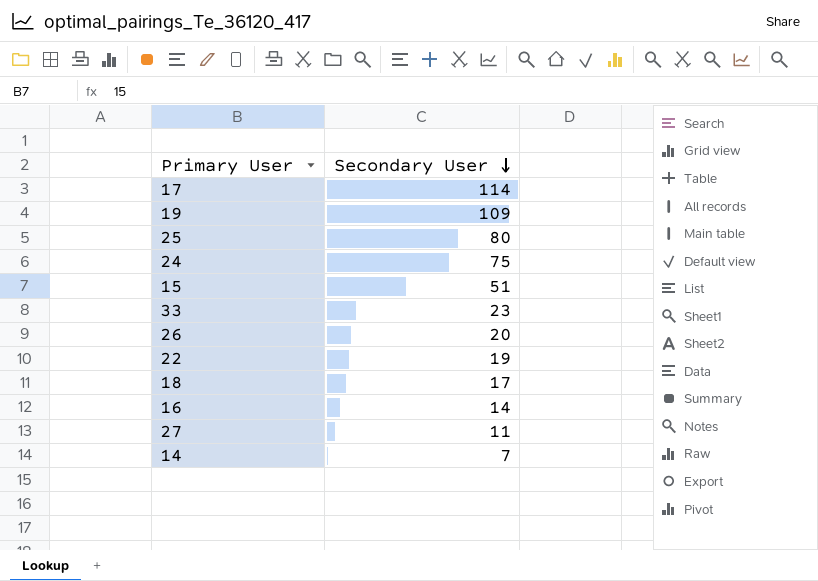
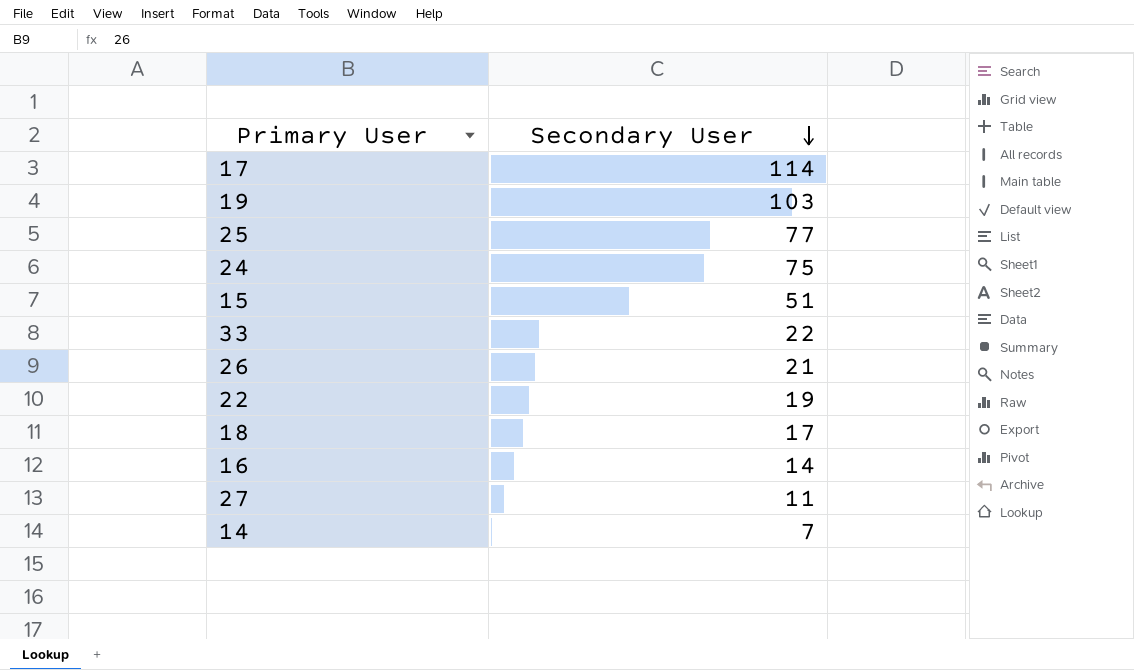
19 | Secondary User: 109 -> 103
25 | Secondary User: 80 -> 77
33 | Secondary User: 23 -> 22
26 | Secondary User: 20 -> 21

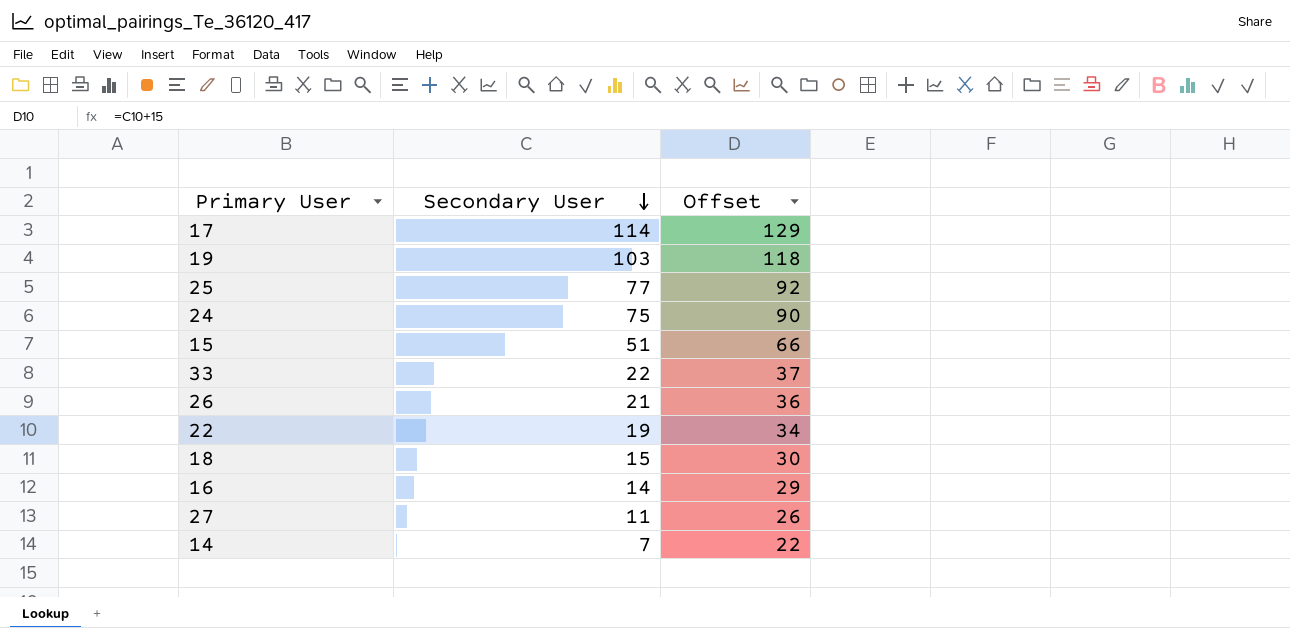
column Offset | formula: none -> [Secondary User] + 15
18 | Secondary User: 17 -> 15

